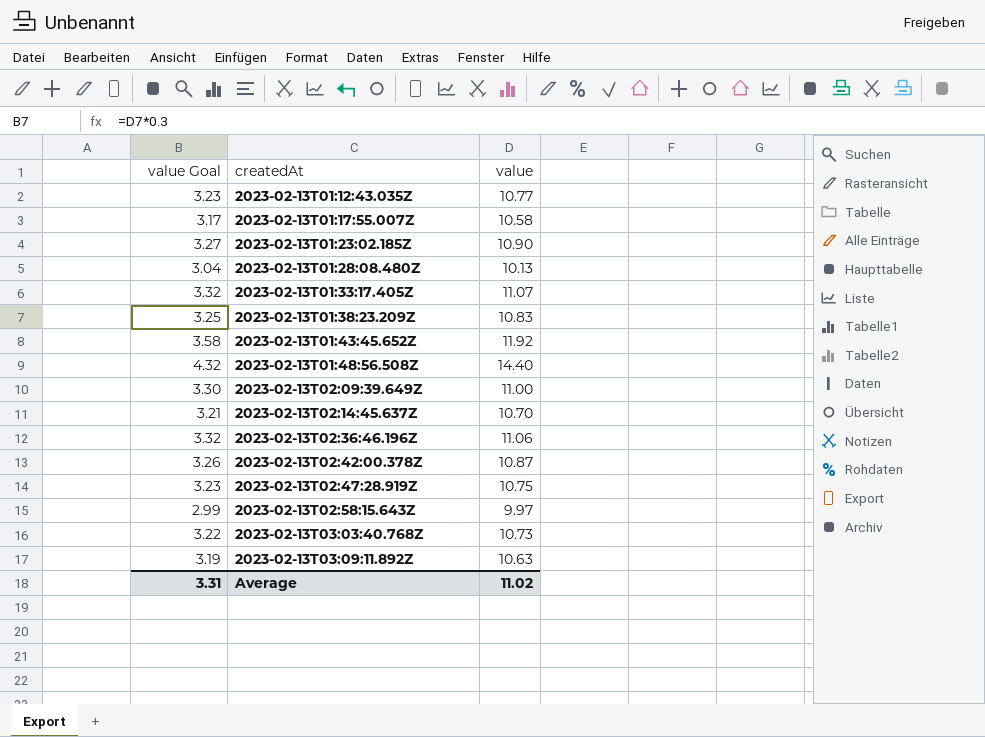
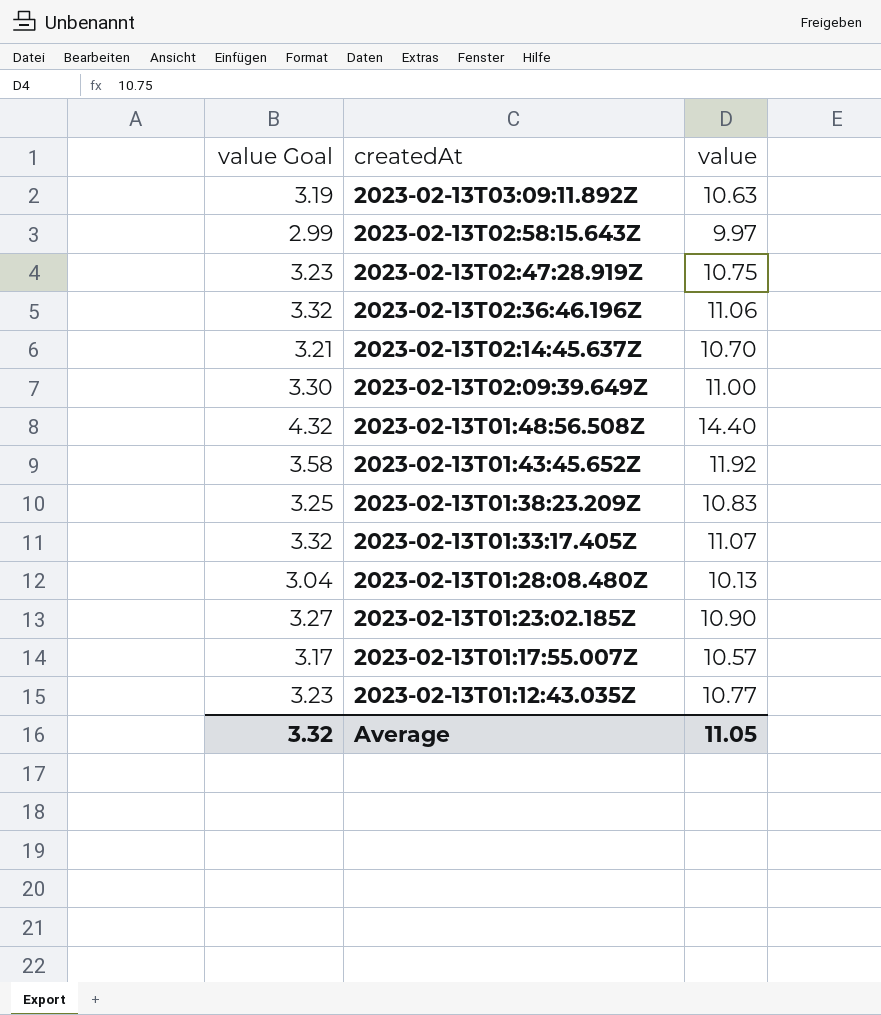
row order: createdAt ascending -> createdAt descending
row 2023-02-13T02:42:00.378Z: 3.26 | 10.87 -> none
row 2023-02-13T03:03:40.768Z: 3.22 | 10.73 -> none
2023-02-13T01:17:55.007Z | value: 10.58 -> 10.57
Average | value Goal: 3.31 -> 3.32
Average | value: 11.02 -> 11.05

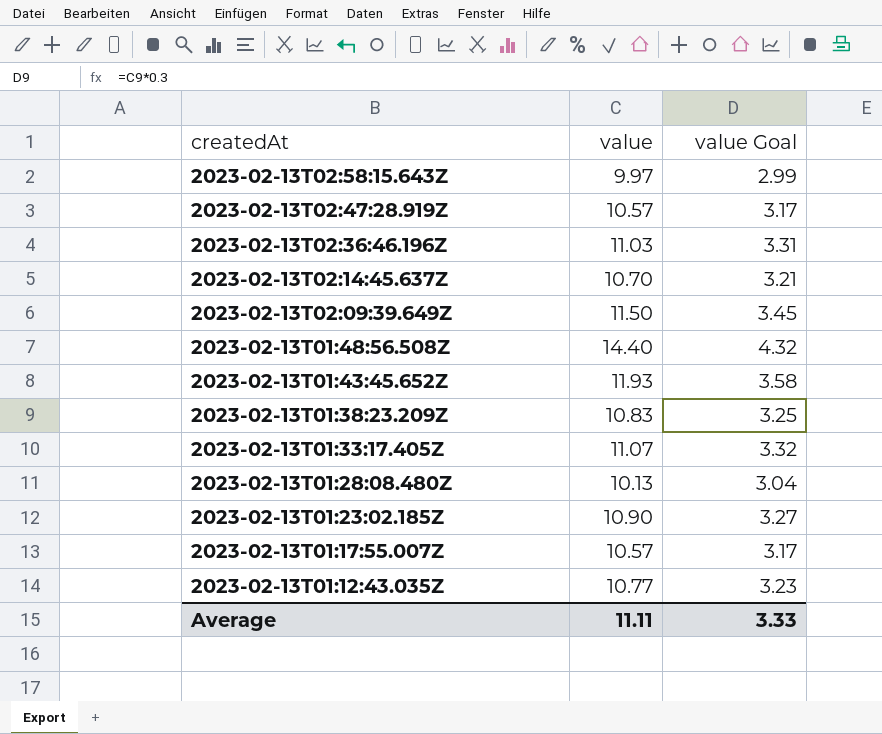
column value Goal | position: 1 -> 3
row 2023-02-13T03:09:11.892Z: 3.19 | 10.63 -> none
2023-02-13T02:47:28.919Z | value: 10.75 -> 10.57
2023-02-13T02:47:28.919Z | value Goal: 3.23 -> 3.17
2023-02-13T02:36:46.196Z | value: 11.06 -> 11.03
2023-02-13T02:36:46.196Z | value Goal: 3.32 -> 3.31
2023-02-13T02:09:39.649Z | value: 11.00 -> 11.50
2023-02-13T02:09:39.649Z | value Goal: 3.30 -> 3.45
2023-02-13T01:43:45.652Z | value: 11.92 -> 11.93
Average | value: 11.05 -> 11.11
Average | value Goal: 3.32 -> 3.33

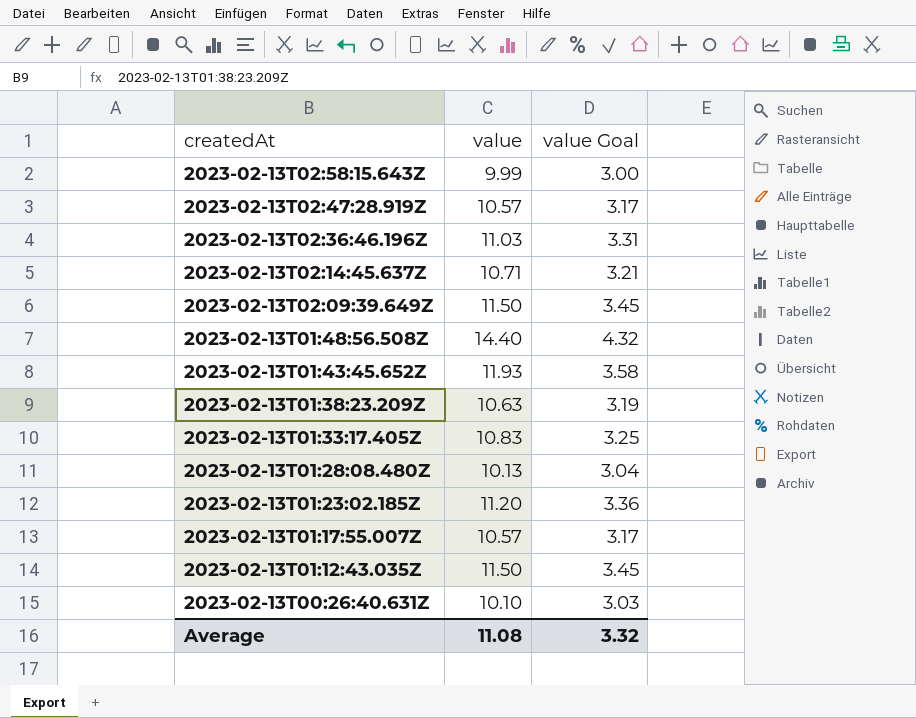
2023-02-13T02:58:15.643Z | value: 9.97 -> 9.99
2023-02-13T02:58:15.643Z | value Goal: 2.99 -> 3.00
2023-02-13T02:14:45.637Z | value: 10.70 -> 10.71
2023-02-13T01:38:23.209Z | value: 10.83 -> 10.63
2023-02-13T01:38:23.209Z | value Goal: 3.25 -> 3.19
2023-02-13T01:33:17.405Z | value: 11.07 -> 10.83
2023-02-13T01:33:17.405Z | value Goal: 3.32 -> 3.25
2023-02-13T01:23:02.185Z | value: 10.90 -> 11.20
2023-02-13T01:23:02.185Z | value Goal: 3.27 -> 3.36
2023-02-13T01:12:43.035Z | value: 10.77 -> 11.50
2023-02-13T01:12:43.035Z | value Goal: 3.23 -> 3.45
row 2023-02-13T00:26:40.631Z: none -> 10.10 | 3.03
Average | value: 11.11 -> 11.08
Average | value Goal: 3.33 -> 3.32

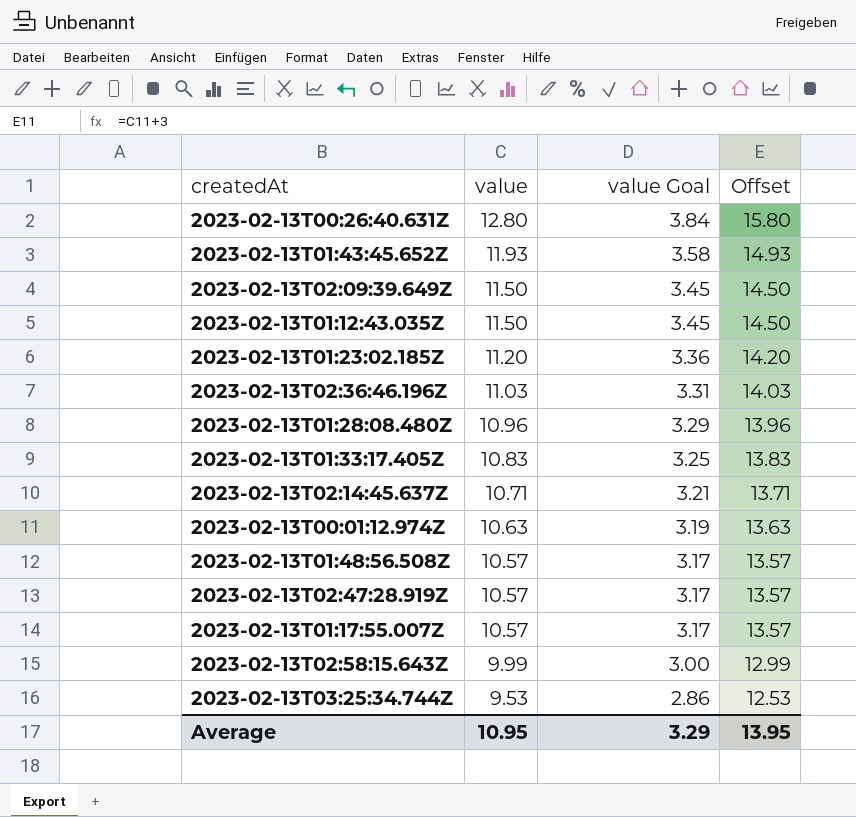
row order: createdAt descending -> value descending
column Offset | formula: none -> [value] + 3
row 2023-02-13T01:38:23.209Z: 10.63 | 3.19 -> none
2023-02-13T00:26:40.631Z | value: 10.10 -> 12.80
2023-02-13T00:26:40.631Z | value Goal: 3.03 -> 3.84
2023-02-13T01:28:08.480Z | value: 10.13 -> 10.96
2023-02-13T01:28:08.480Z | value Goal: 3.04 -> 3.29
row 2023-02-13T00:01:12.974Z: none -> 10.63 | 3.19 | 13.63
2023-02-13T01:48:56.508Z | value: 14.40 -> 10.57
2023-02-13T01:48:56.508Z | value Goal: 4.32 -> 3.17
row 2023-02-13T03:25:34.744Z: none -> 9.53 | 2.86 | 12.53
Average | value: 11.08 -> 10.95
Average | value Goal: 3.32 -> 3.29

